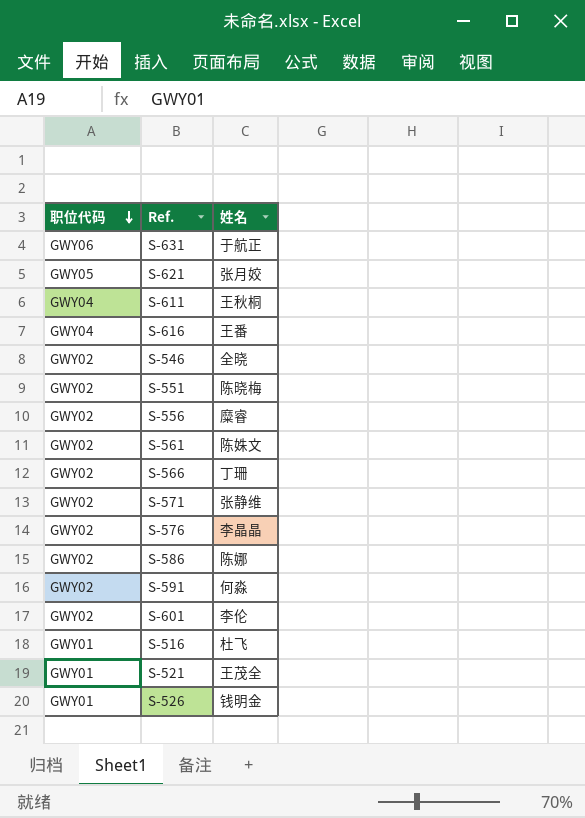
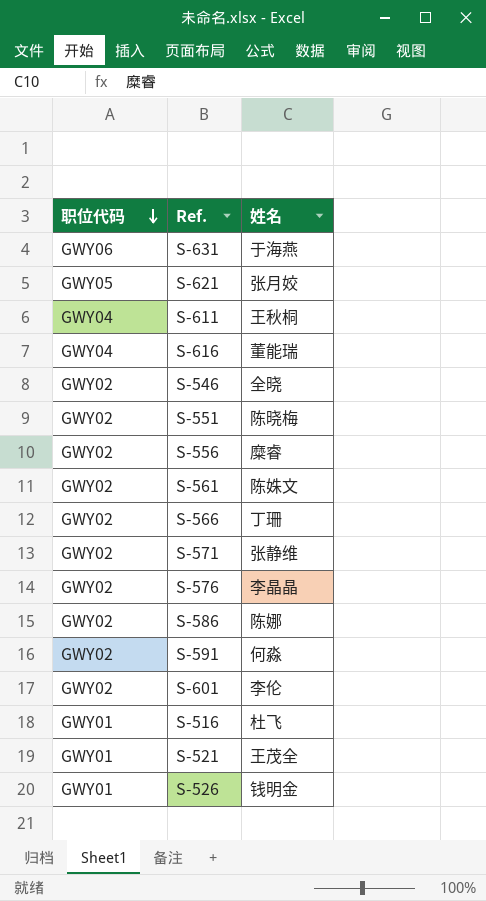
S-631 | 姓名: 于航正 -> 于海燕
S-616 | 姓名: 王番 -> 董能瑞

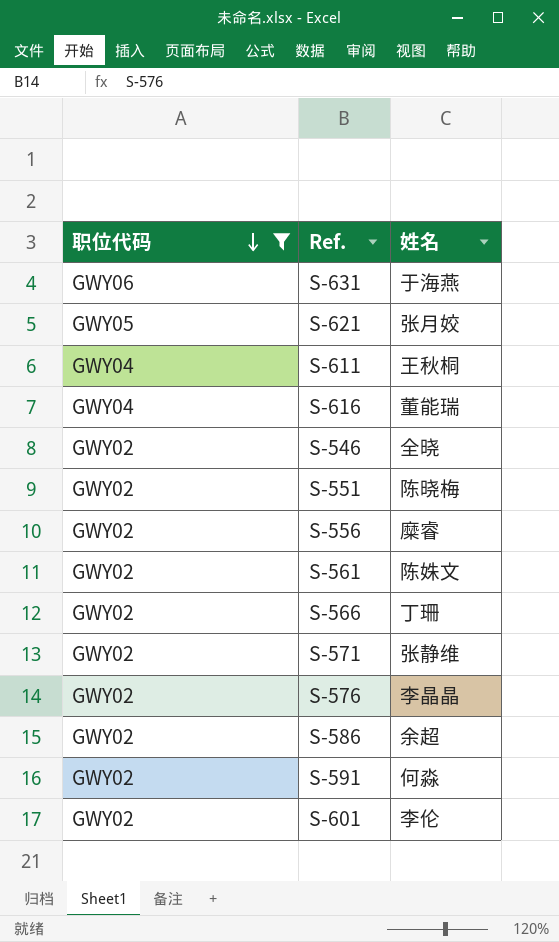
filter: none -> 职位代码 != GWY01
S-586 | 姓名: 陈娜 -> 余超

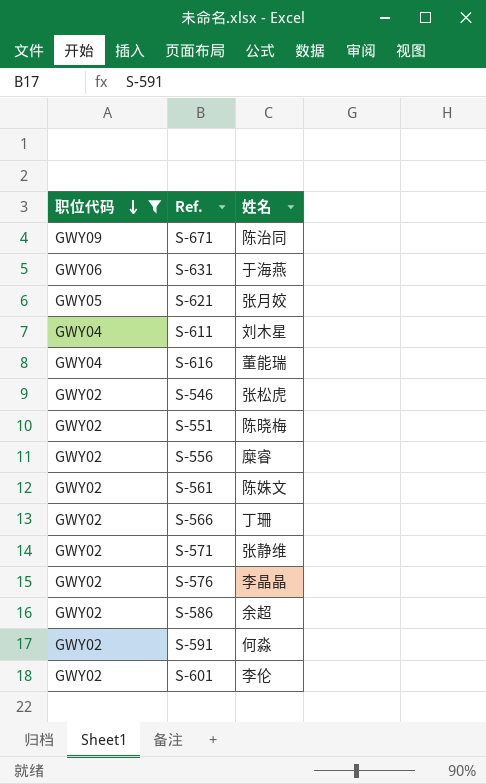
row S-671: none -> GWY09 | 陈治同
S-611 | 姓名: 王秋桐 -> 刘木星
S-546 | 姓名: 全晓 -> 张松虎

